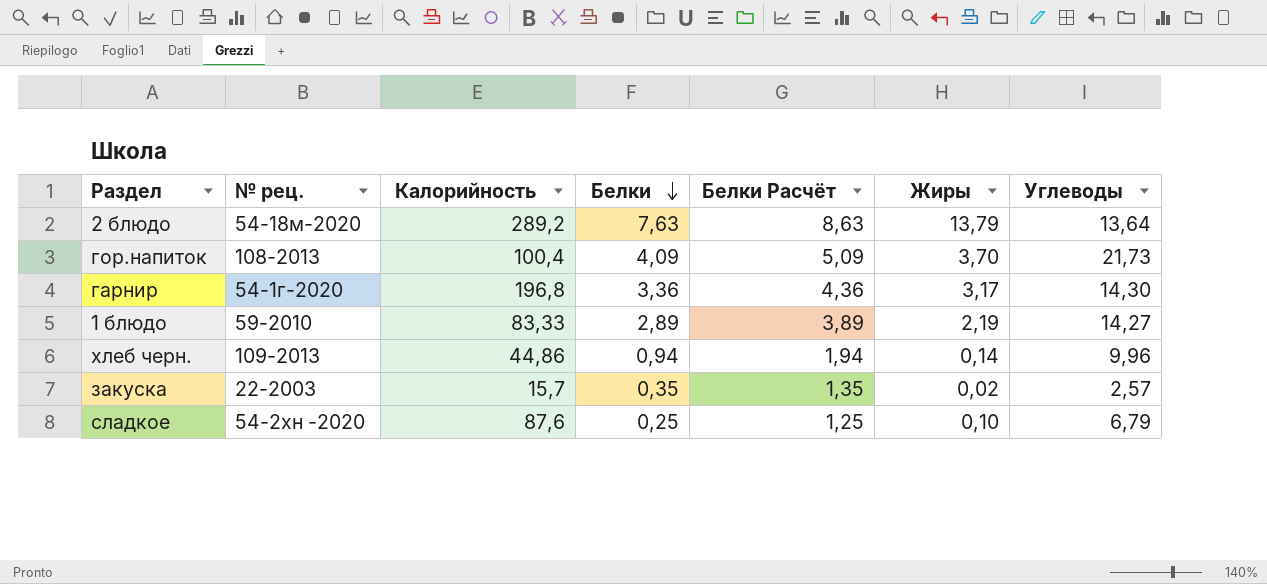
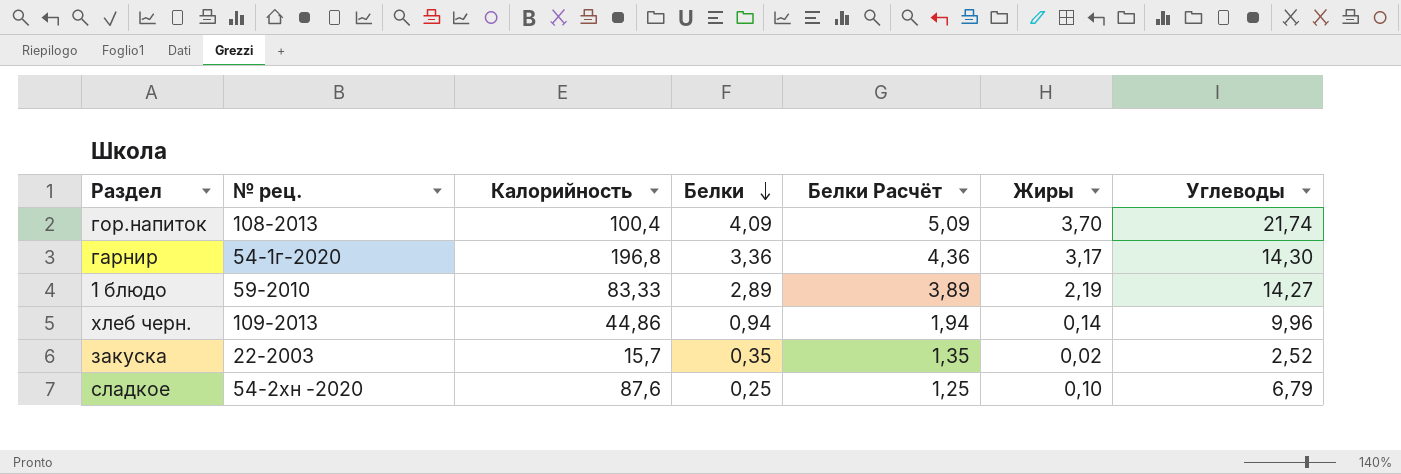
row 2 блюдо: 54-18м-2020 | 289,2 | 7,63 | 8,63 | 13,79 | 13,64 -> none
гор.напиток | Углеводы: 21,73 -> 21,74
закуска | Углеводы: 2,57 -> 2,52

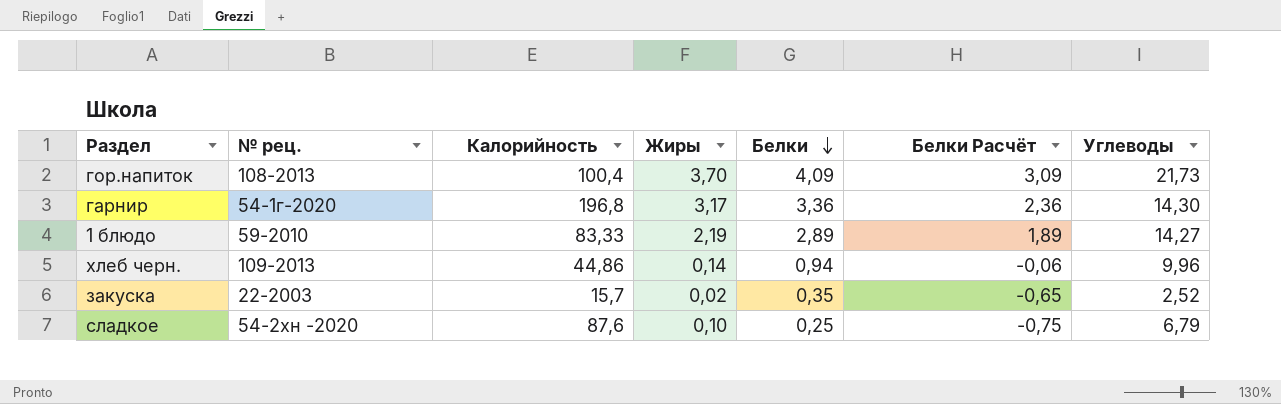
column Жиры | position: 6 -> 4
column Белки Расчёт | formula: [Белки] + 1 -> [Белки] - 1
гор.напиток | Углеводы: 21,74 -> 21,73

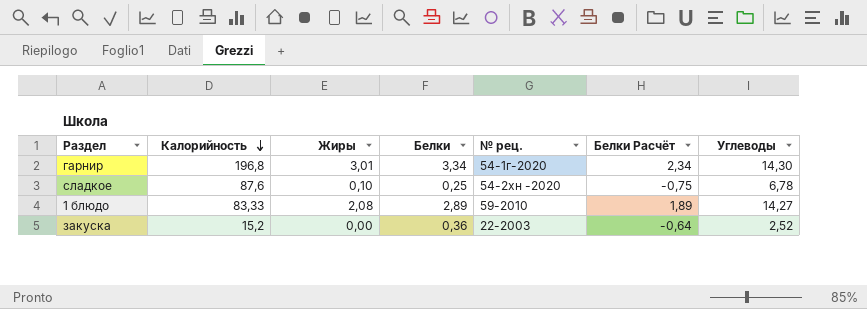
row order: Белки descending -> Калорийность descending
column № рец. | position: 2 -> 5
row гор.напиток: 108-2013 | 100,4 | 3,70 | 4,09 | 3,09 | 21,73 -> none
row хлеб черн.: 109-2013 | 44,86 | 0,14 | 0,94 | -0,06 | 9,96 -> none
гарнир | Жиры: 3,17 -> 3,01
гарнир | Белки: 3,36 -> 3,34
гарнир | Белки Расчёт: 2,36 -> 2,34
сладкое | Углеводы: 6,79 -> 6,78
1 блюдо | Жиры: 2,19 -> 2,08
закуска | Калорийность: 15,7 -> 15,2
закуска | Жиры: 0,02 -> 0,00
закуска | Белки: 0,35 -> 0,36
закуска | Белки Расчёт: -0,65 -> -0,64

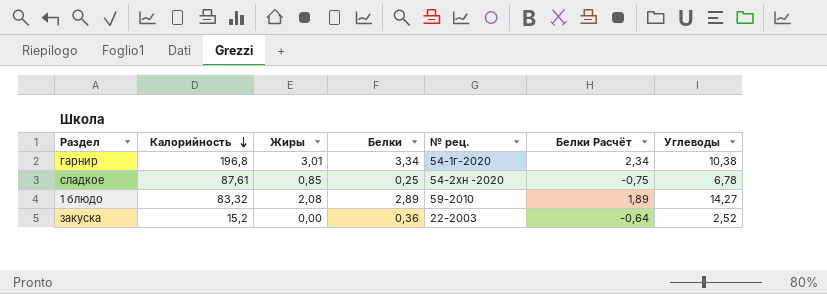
гарнир | Углеводы: 14,30 -> 10,38
сладкое | Калорийность: 87,6 -> 87,61
сладкое | Жиры: 0,10 -> 0,85
1 блюдо | Калорийность: 83,33 -> 83,32

